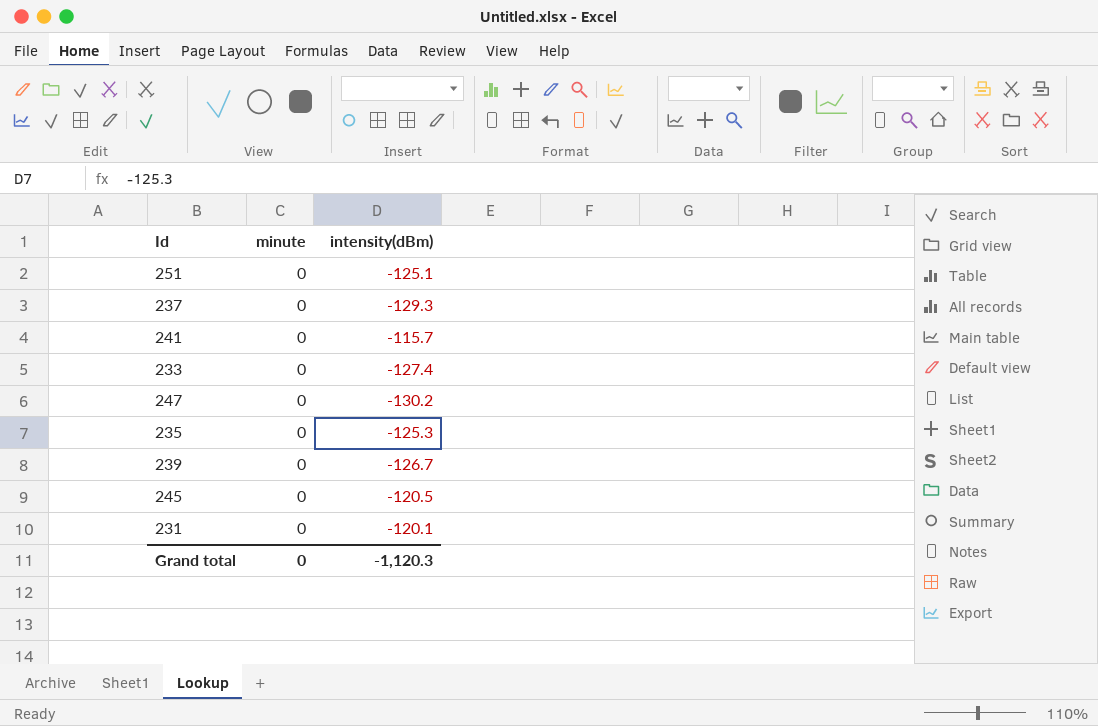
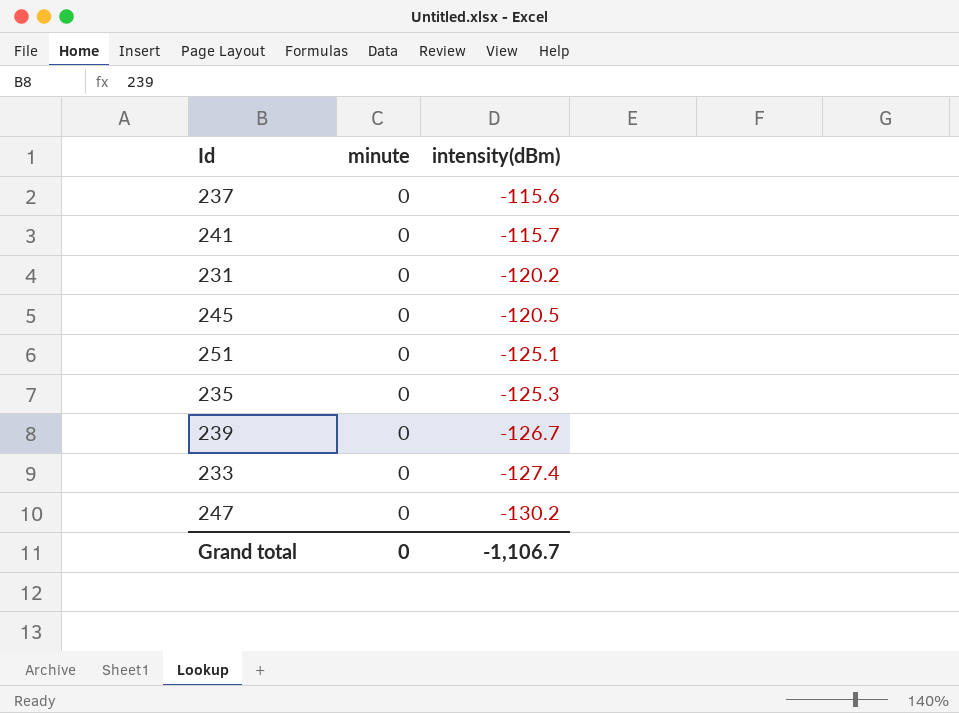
row order: none -> intensity(dBm) descending
237 | intensity(dBm): -129.3 -> -115.6
231 | intensity(dBm): -120.1 -> -120.2
Grand total | intensity(dBm): -1,120.3 -> -1,106.7

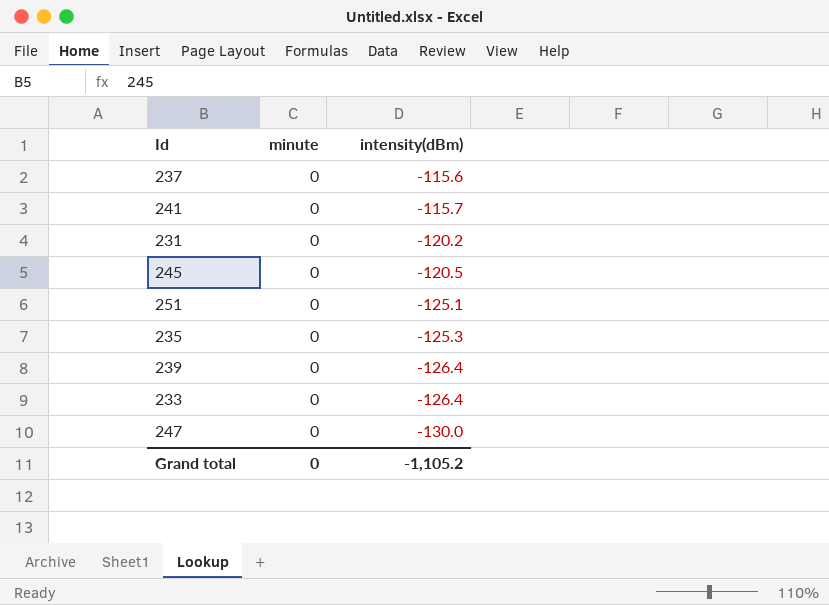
239 | intensity(dBm): -126.7 -> -126.4
233 | intensity(dBm): -127.4 -> -126.4
247 | intensity(dBm): -130.2 -> -130.0
Grand total | intensity(dBm): -1,106.7 -> -1,105.2

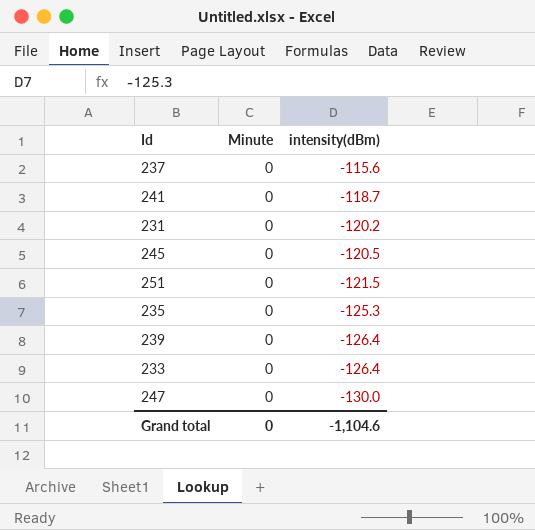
column name: minute -> Minute
241 | intensity(dBm): -115.7 -> -118.7
251 | intensity(dBm): -125.1 -> -121.5
Grand total | intensity(dBm): -1,105.2 -> -1,104.6

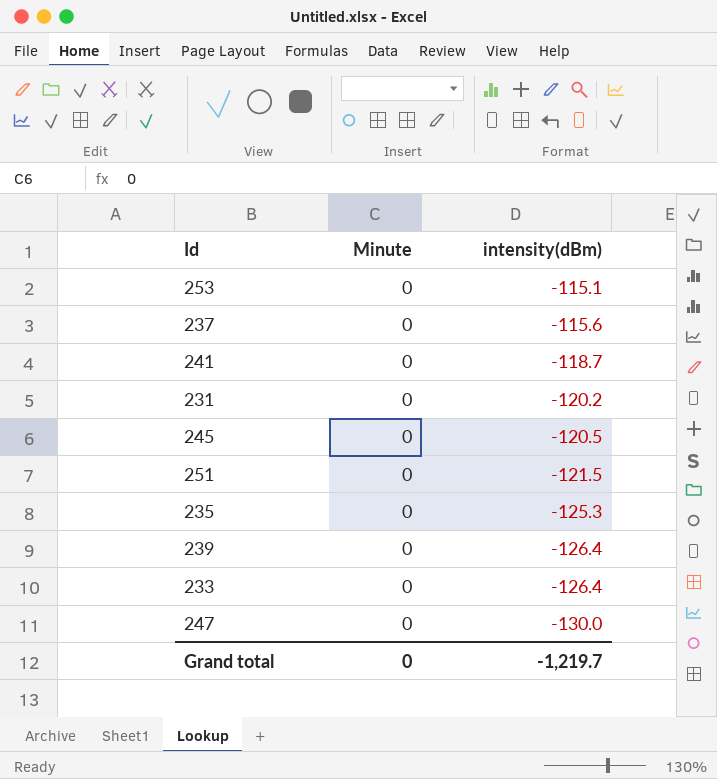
row 253: none -> 0 | -115.1
Grand total | intensity(dBm): -1,104.6 -> -1,219.7

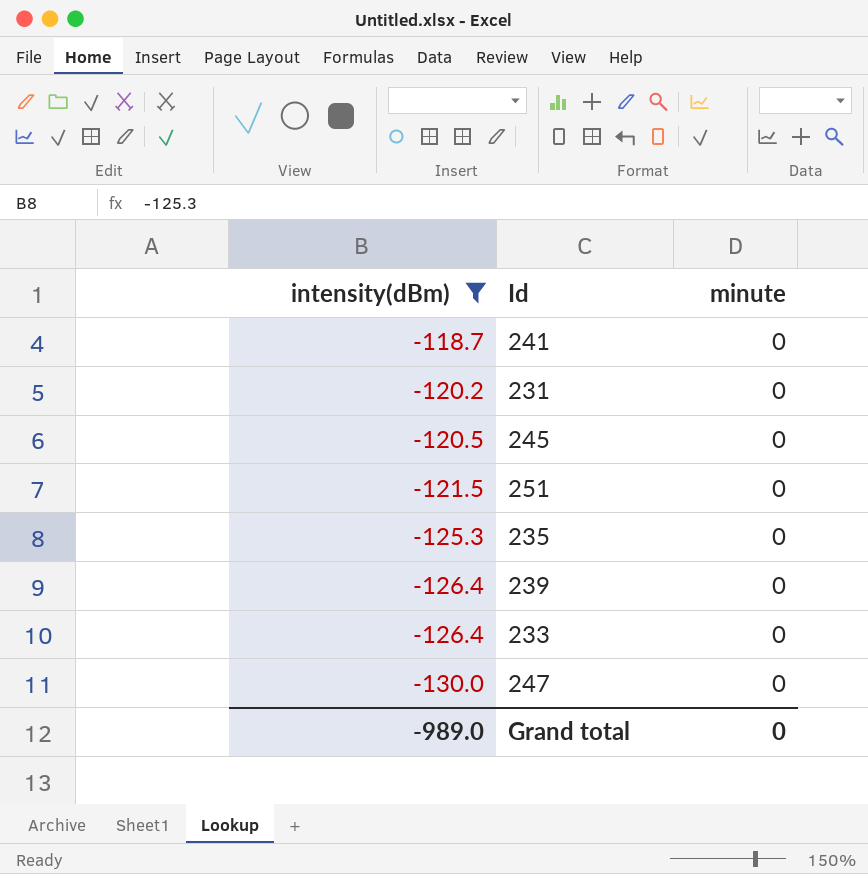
filter: none -> intensity(dBm) <= -118.7
column intensity(dBm) | position: 3 -> 1
column name: Minute -> minute
Grand total | intensity(dBm): -1,219.7 -> -989.0

